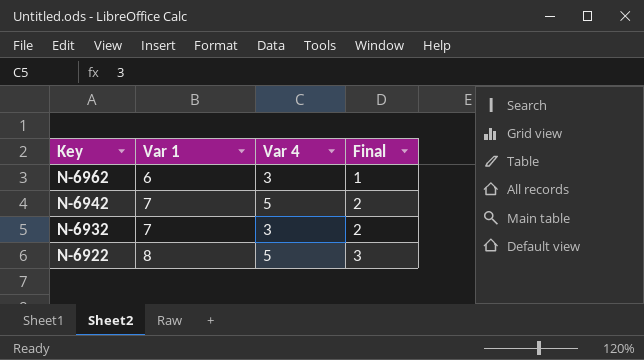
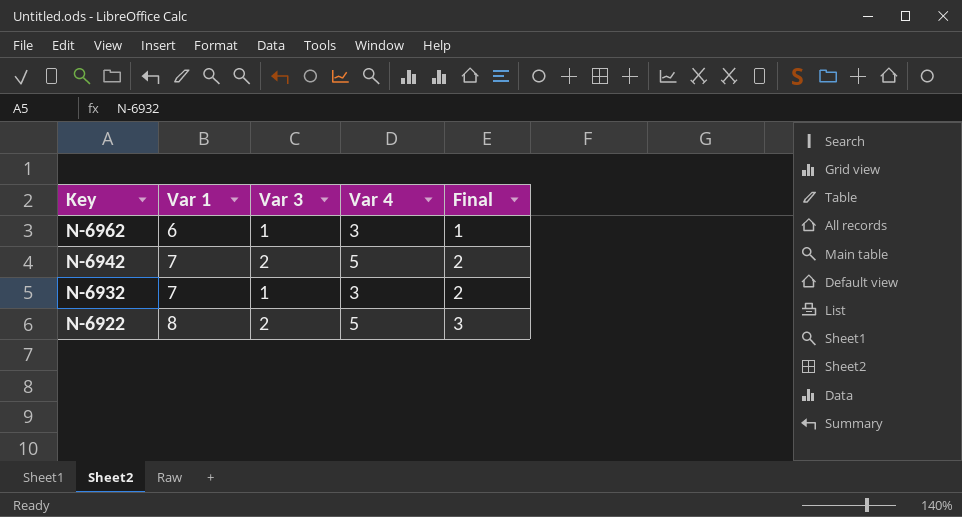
column Var 3 | position: none -> 3

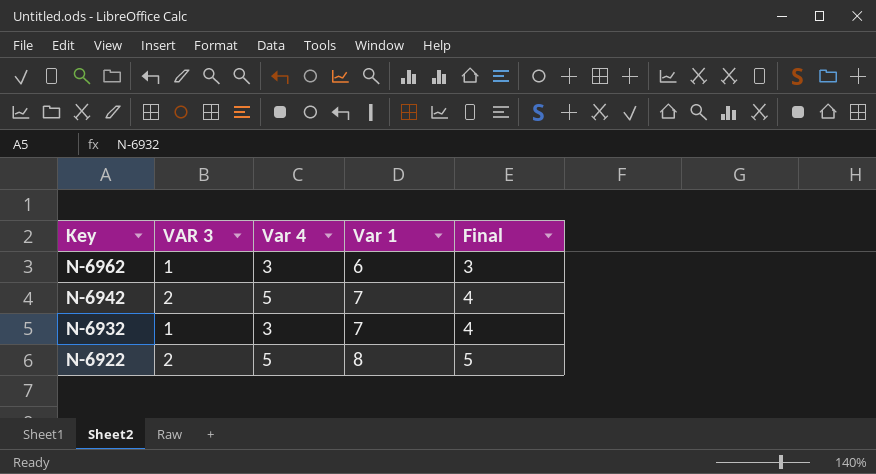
column name: Var 3 -> VAR 3
column Var 1 | position: 2 -> 4
column Final | formula: [Var 1] - 5 -> [Var 1] - 3

